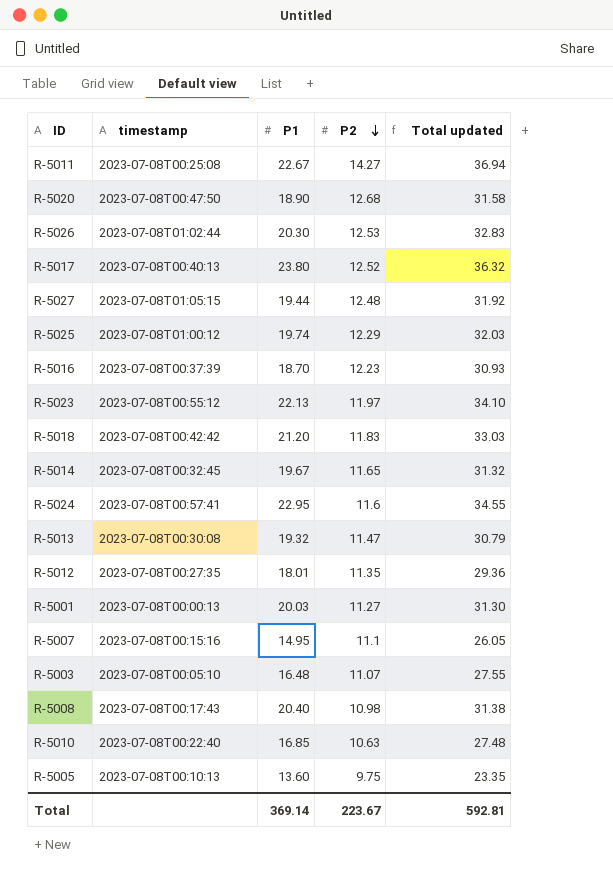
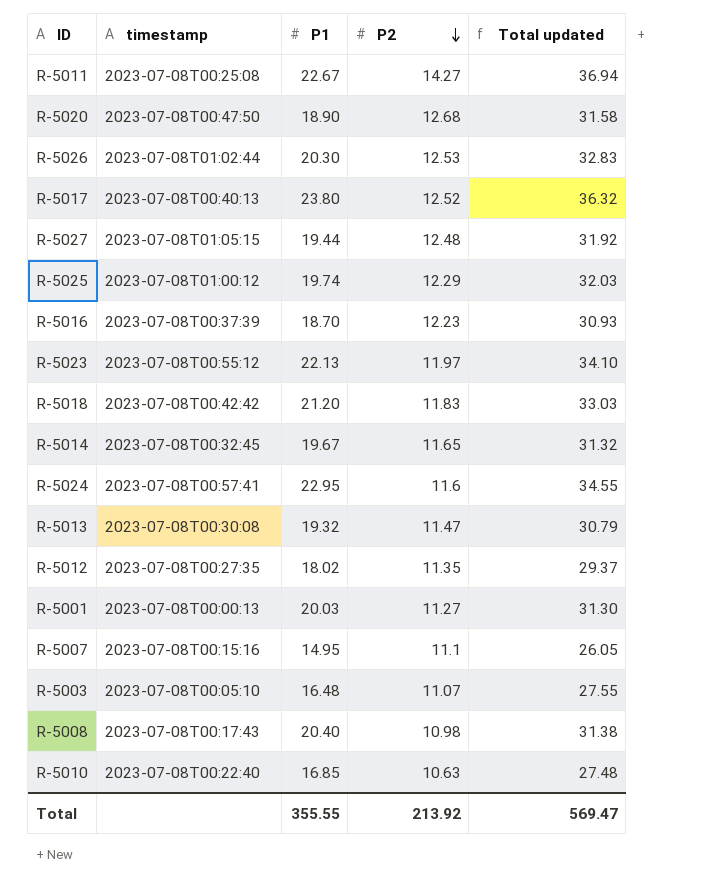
row R-5005: 2023-07-08T00:10:13 | 13.60 | 9.75 | 23.35 -> none
R-5012 | P1: 18.01 -> 18.02
R-5012 | Total updated: 29.36 -> 29.37
Total | P1: 369.14 -> 355.55
Total | P2: 223.67 -> 213.92
Total | Total updated: 592.81 -> 569.47

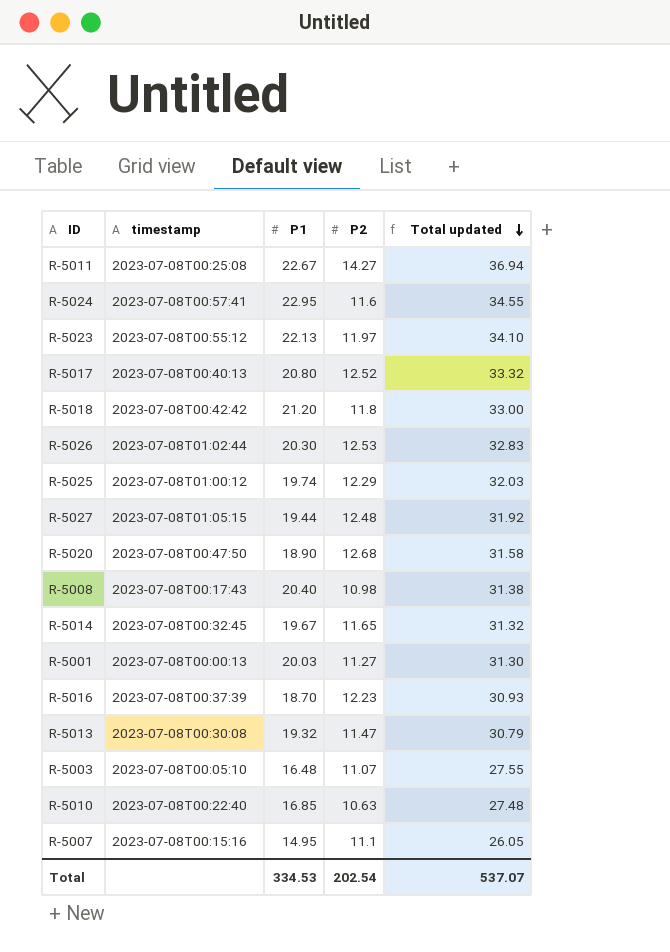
row order: P2 descending -> Total updated descending
row R-5012: 2023-07-08T00:27:35 | 18.02 | 11.35 | 29.37 -> none
R-5017 | P1: 23.80 -> 20.80
R-5017 | Total updated: 36.32 -> 33.32
R-5018 | P2: 11.83 -> 11.8
R-5018 | Total updated: 33.03 -> 33.00
Total | P1: 355.55 -> 334.53
Total | P2: 213.92 -> 202.54
Total | Total updated: 569.47 -> 537.07

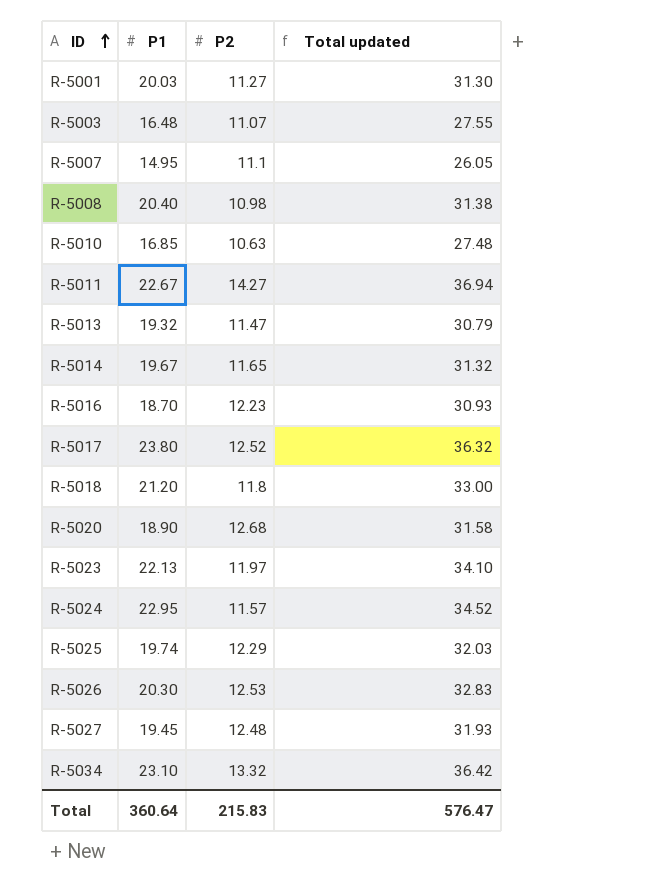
row order: Total updated descending -> ID ascending
column timestamp | position: 2 -> none
R-5017 | P1: 20.80 -> 23.80
R-5017 | Total updated: 33.32 -> 36.32
R-5024 | P2: 11.6 -> 11.57
R-5024 | Total updated: 34.55 -> 34.52
R-5027 | P1: 19.44 -> 19.45
R-5027 | Total updated: 31.92 -> 31.93
row R-5034: none -> 23.10 | 13.32 | 36.42
Total | P1: 334.53 -> 360.64
Total | P2: 202.54 -> 215.83
Total | Total updated: 537.07 -> 576.47

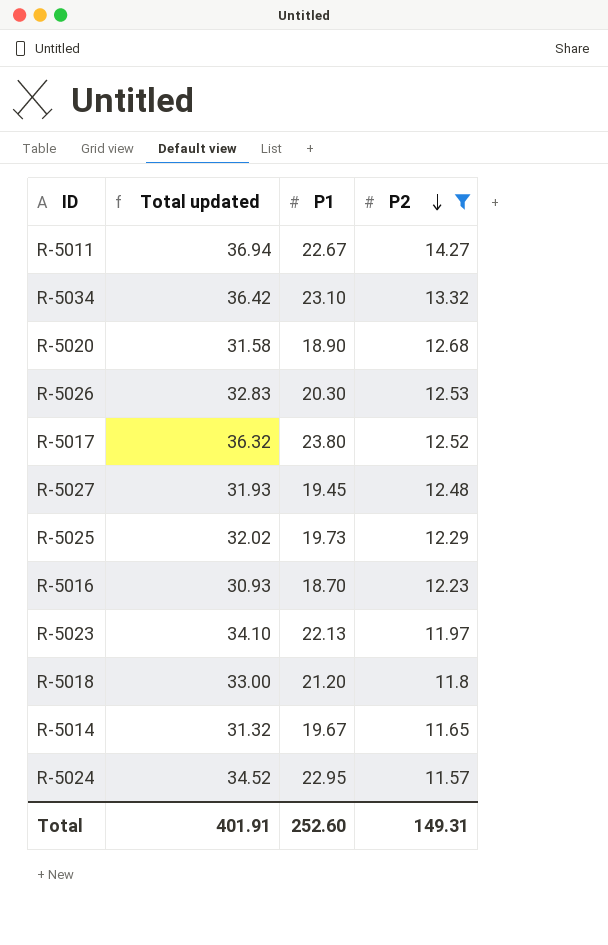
filter: none -> P2 >= 11.57
row order: ID ascending -> P2 descending
column Total updated | position: 4 -> 2
R-5025 | Total updated: 32.03 -> 32.02
R-5025 | P1: 19.74 -> 19.73
Total | Total updated: 576.47 -> 401.91
Total | P1: 360.64 -> 252.60
Total | P2: 215.83 -> 149.31

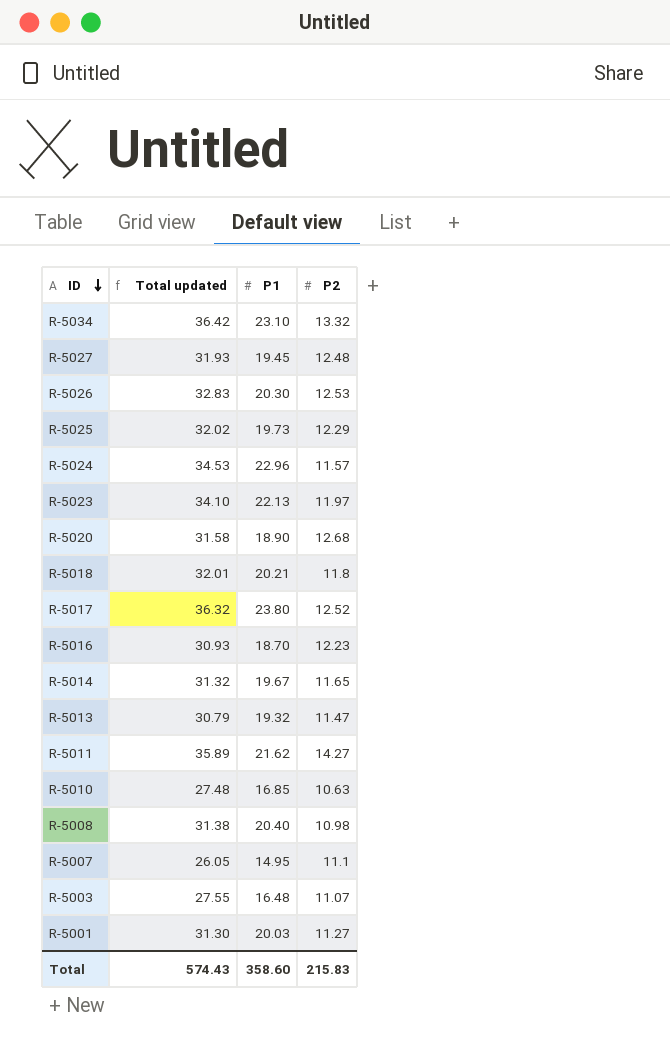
filter: P2 >= 11.57 -> none
row order: P2 descending -> ID descending
R-5024 | Total updated: 34.52 -> 34.53
R-5024 | P1: 22.95 -> 22.96
R-5018 | Total updated: 33.00 -> 32.01
R-5018 | P1: 21.20 -> 20.21
R-5011 | Total updated: 36.94 -> 35.89
R-5011 | P1: 22.67 -> 21.62
Total | Total updated: 401.91 -> 574.43
Total | P1: 252.60 -> 358.60
Total | P2: 149.31 -> 215.83

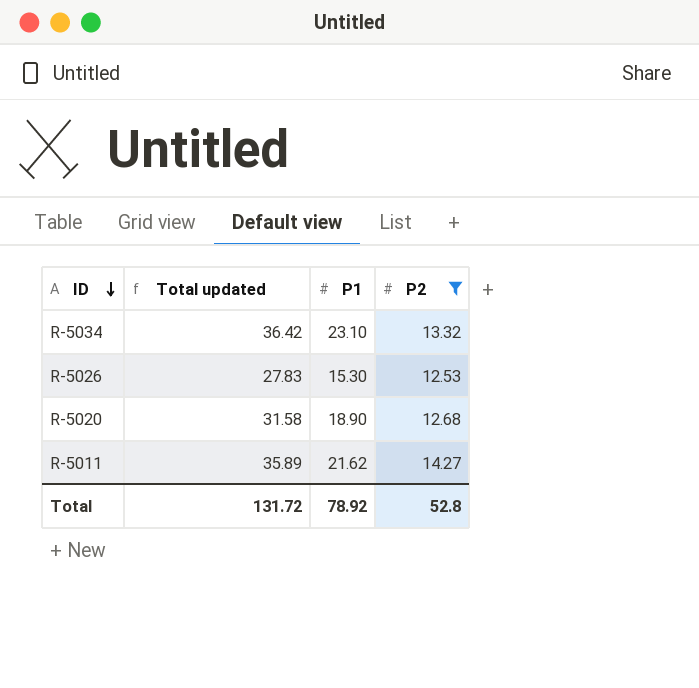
filter: none -> P2 >= 12.53
R-5026 | Total updated: 32.83 -> 27.83
R-5026 | P1: 20.30 -> 15.30
Total | Total updated: 574.43 -> 131.72
Total | P1: 358.60 -> 78.92
Total | P2: 215.83 -> 52.8

